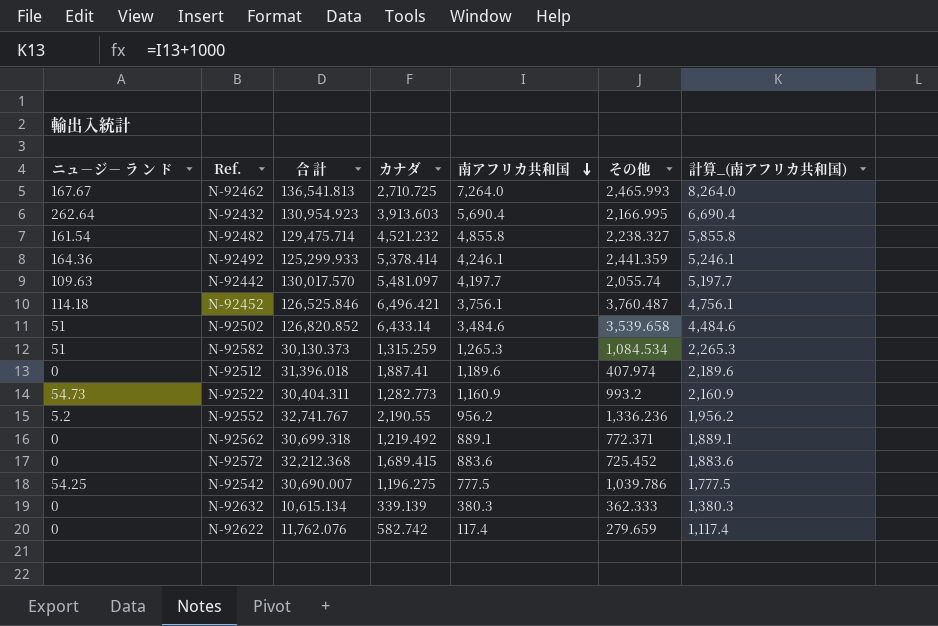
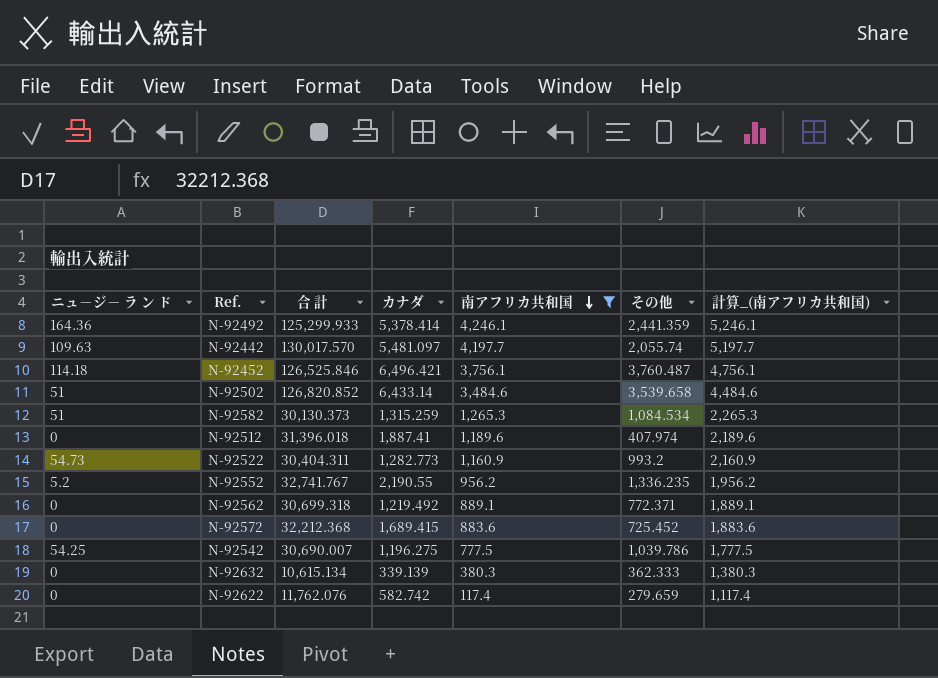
filter: none -> 南アフリカ共和国 <= 4,246.1
N-92552 | その他: 1,336.236 -> 1,336.235

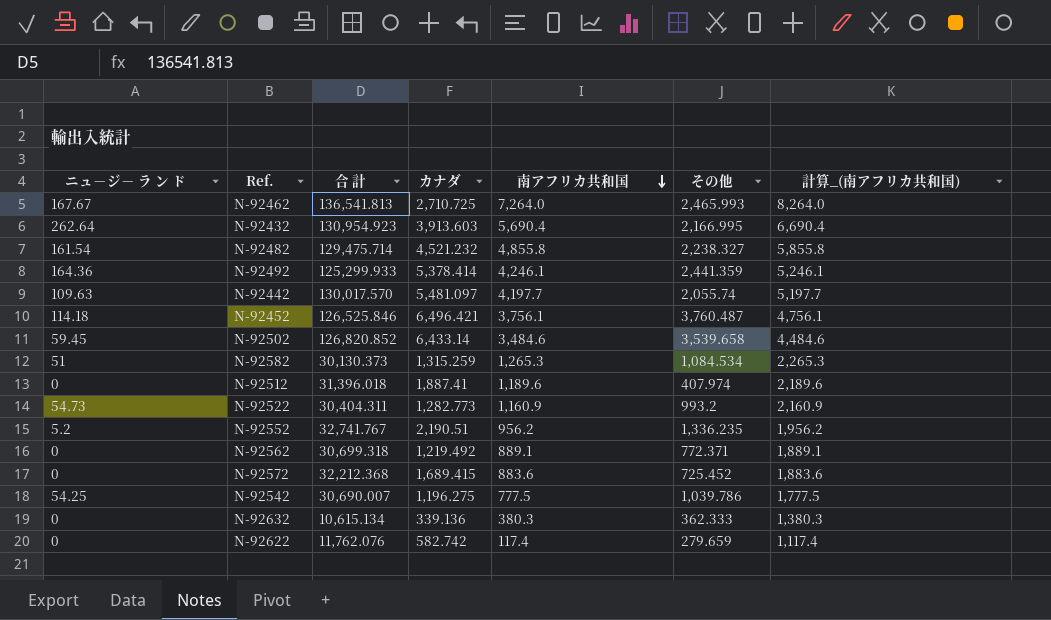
filter: 南アフリカ共和国 <= 4,246.1 -> none
N-92502 | ニュ－ジ－ ラ ン ド: 51 -> 59.45
N-92552 | カナダ: 2,190.55 -> 2,190.51
N-92632 | カナダ: 339.139 -> 339.136

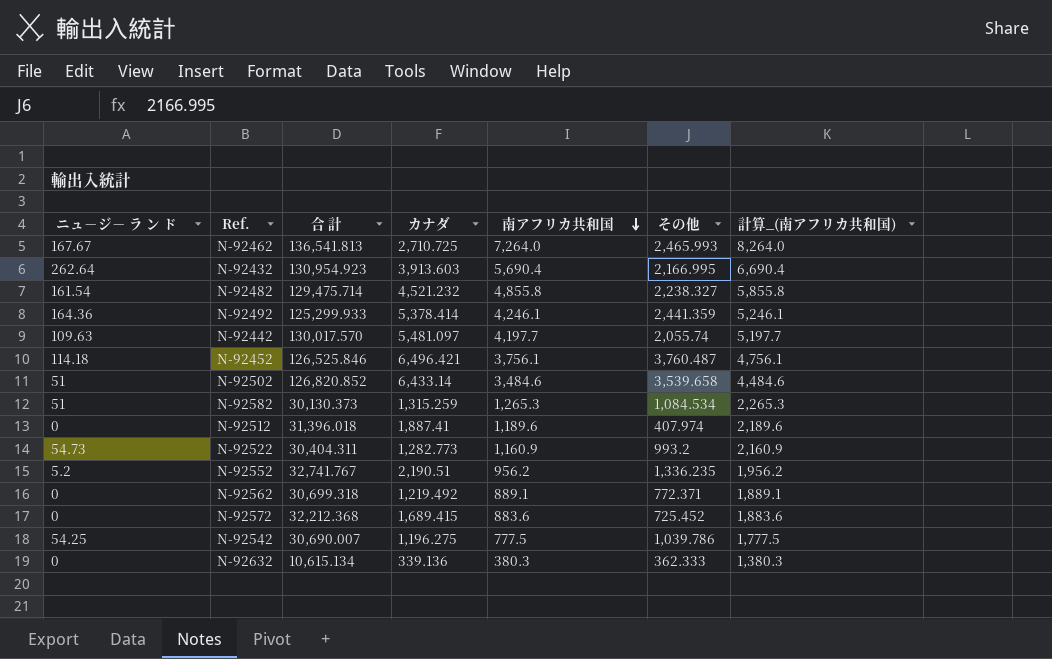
row N-92622: 0 | 11,762.076 | 582.742 | 117.4 | 279.659 | 1,117.4 -> none
N-92502 | ニュ－ジ－ ラ ン ド: 59.45 -> 51

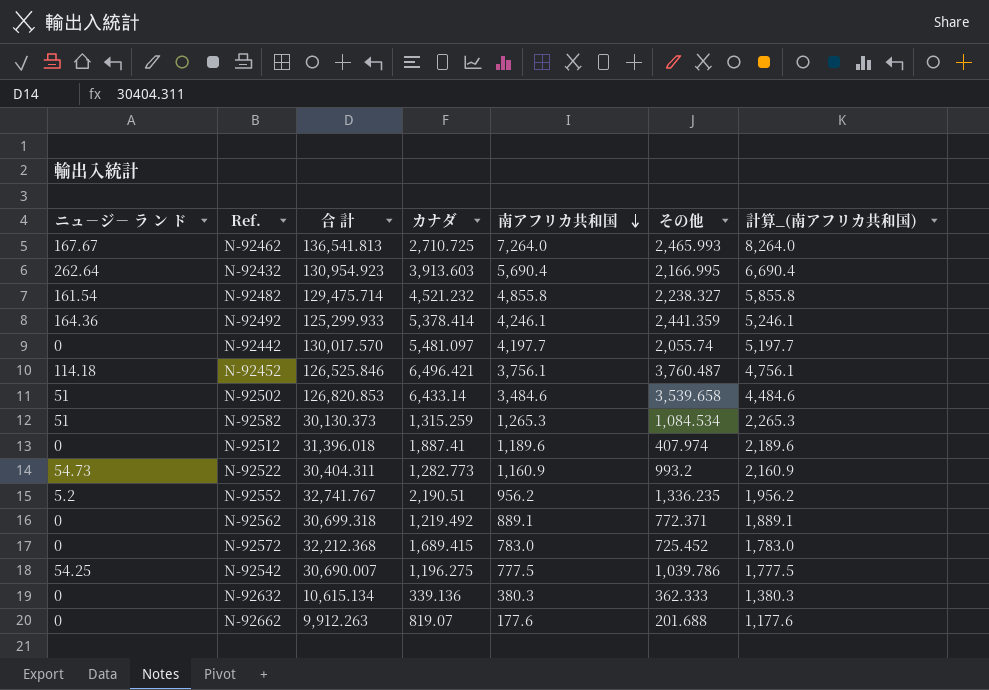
N-92442 | ニュ－ジ－ ラ ン ド: 109.63 -> 0
N-92502 | 合 計: 126,820.852 -> 126,820.853
N-92572 | 南アフリカ共和国: 883.6 -> 783.0
N-92572 | 計算_(南アフリカ共和国): 1,883.6 -> 1,783.0
row N-92662: none -> 0 | 9,912.263 | 819.07 | 177.6 | 201.688 | 1,177.6

